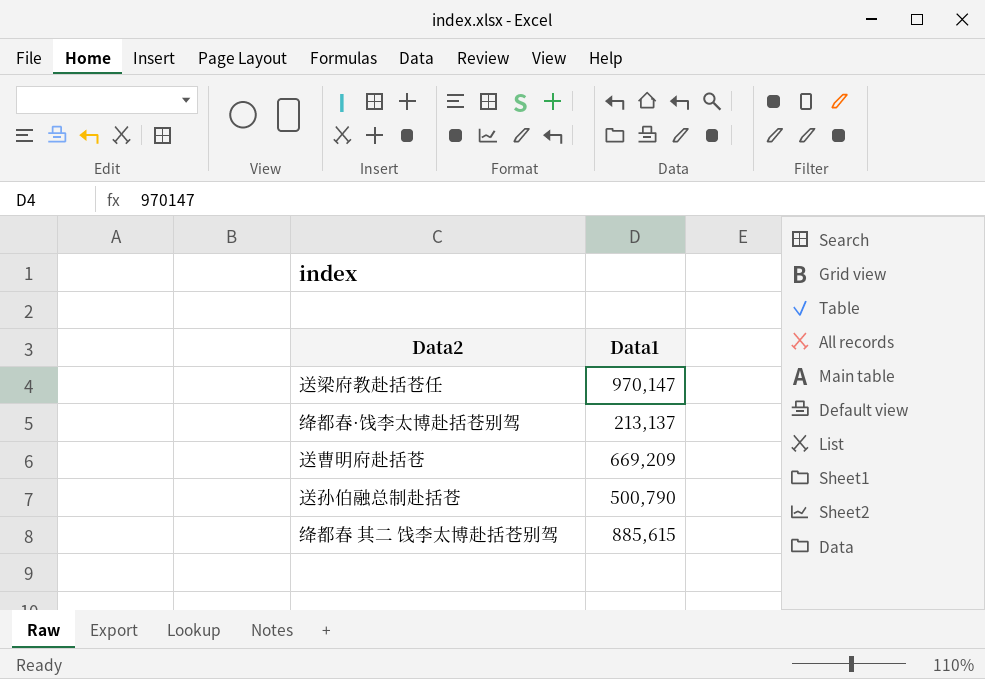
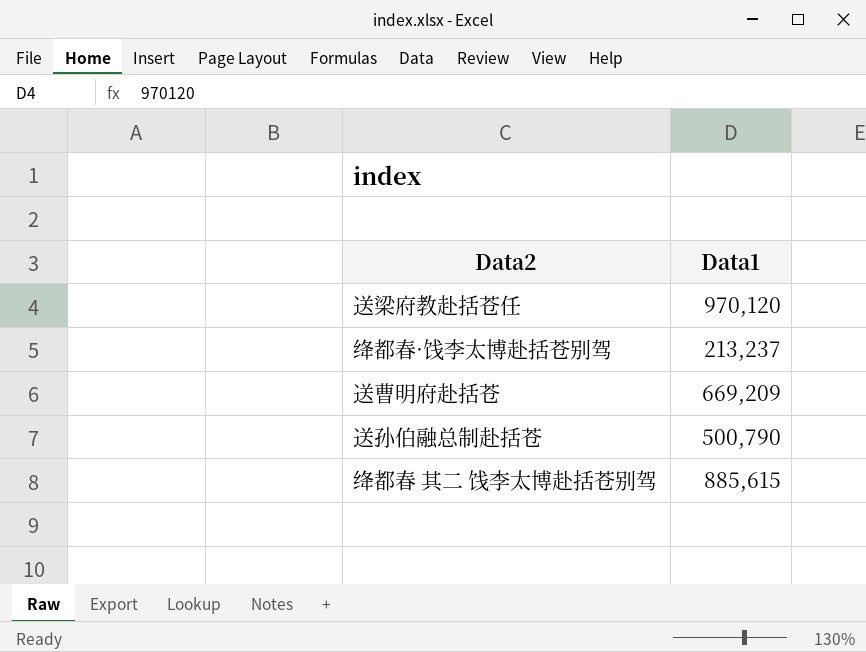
送梁府教赴括苍任 | Data1: 970,147 -> 970,120
绛都春·饯李太博赴括苍别驾 | Data1: 213,137 -> 213,237

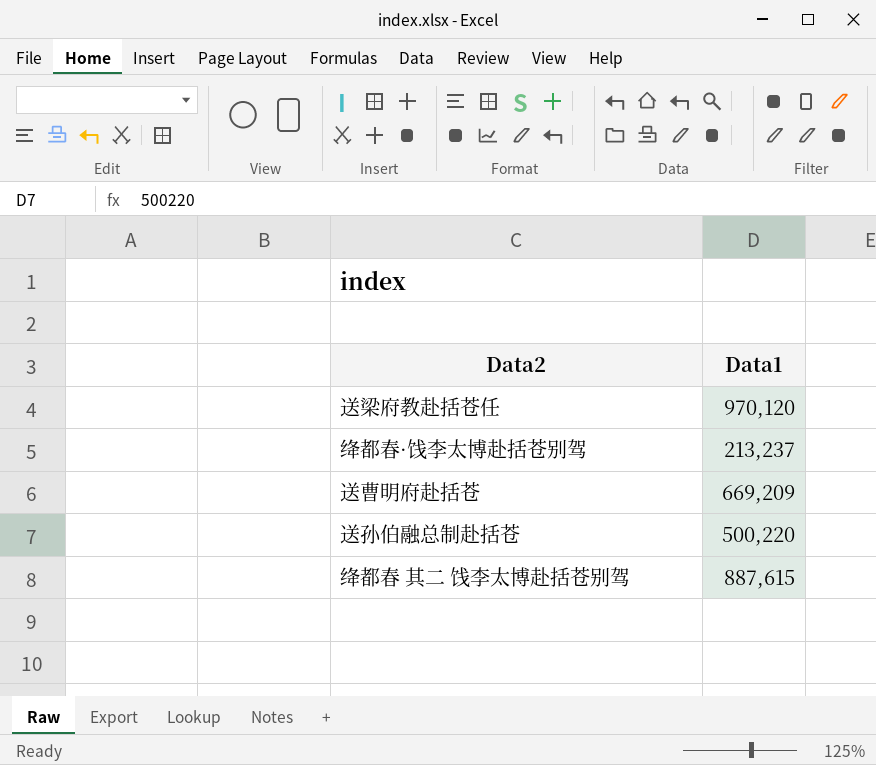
送孙伯融总制赴括苍 | Data1: 500,790 -> 500,220
绛都春 其二 饯李太博赴括苍别驾 | Data1: 885,615 -> 887,615

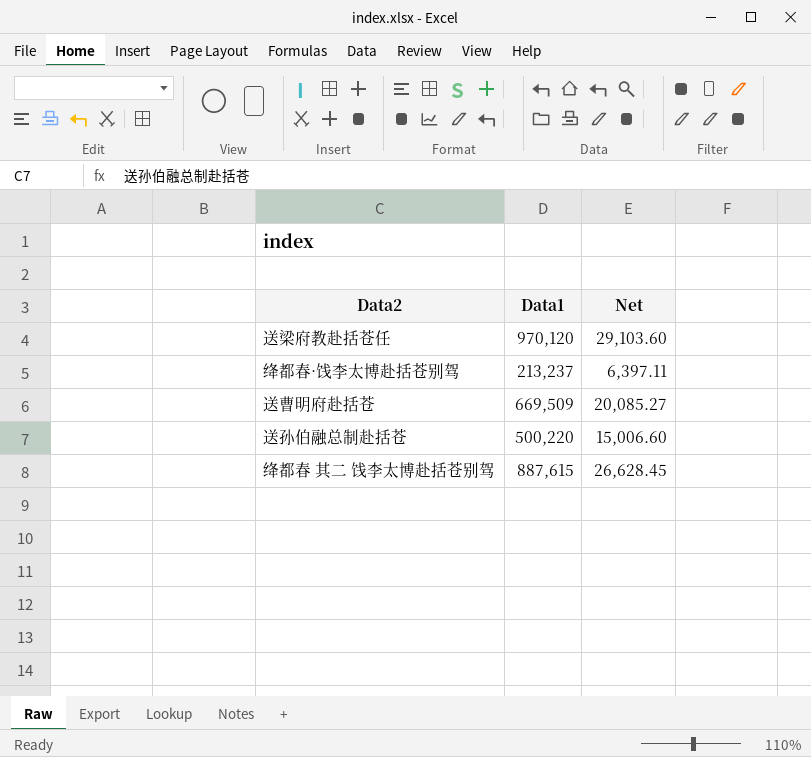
column Net | formula: none -> [Data1] * 0.03
送曹明府赴括苍 | Data1: 669,209 -> 669,509

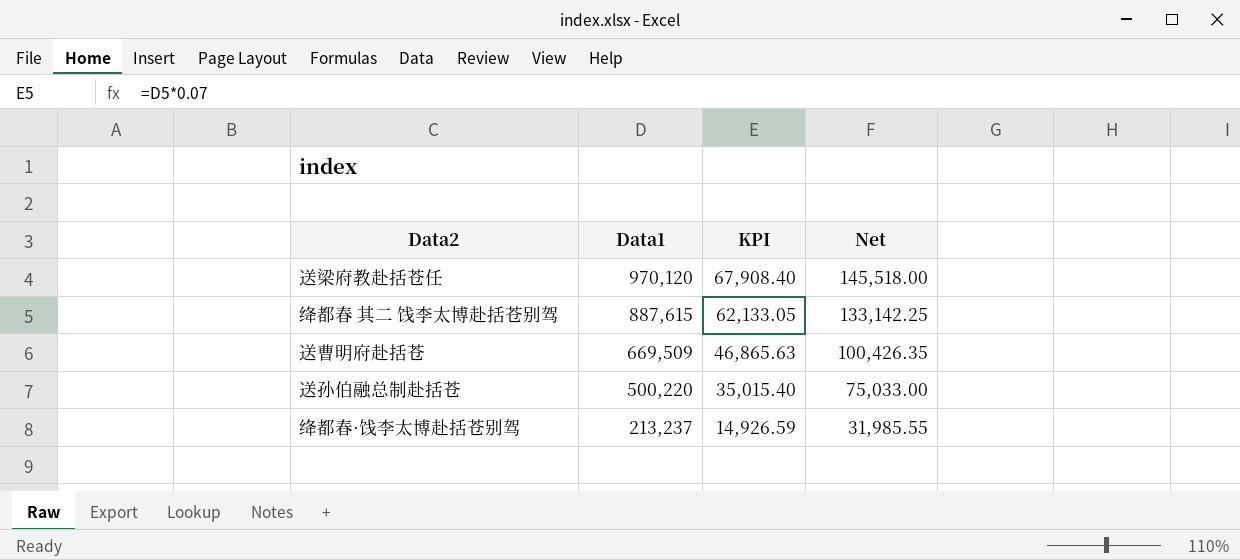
row order: none -> Data1 descending
column KPI | formula: none -> [Data1] * 0.07
column Net | formula: [Data1] * 0.03 -> [Data1] * 0.15

